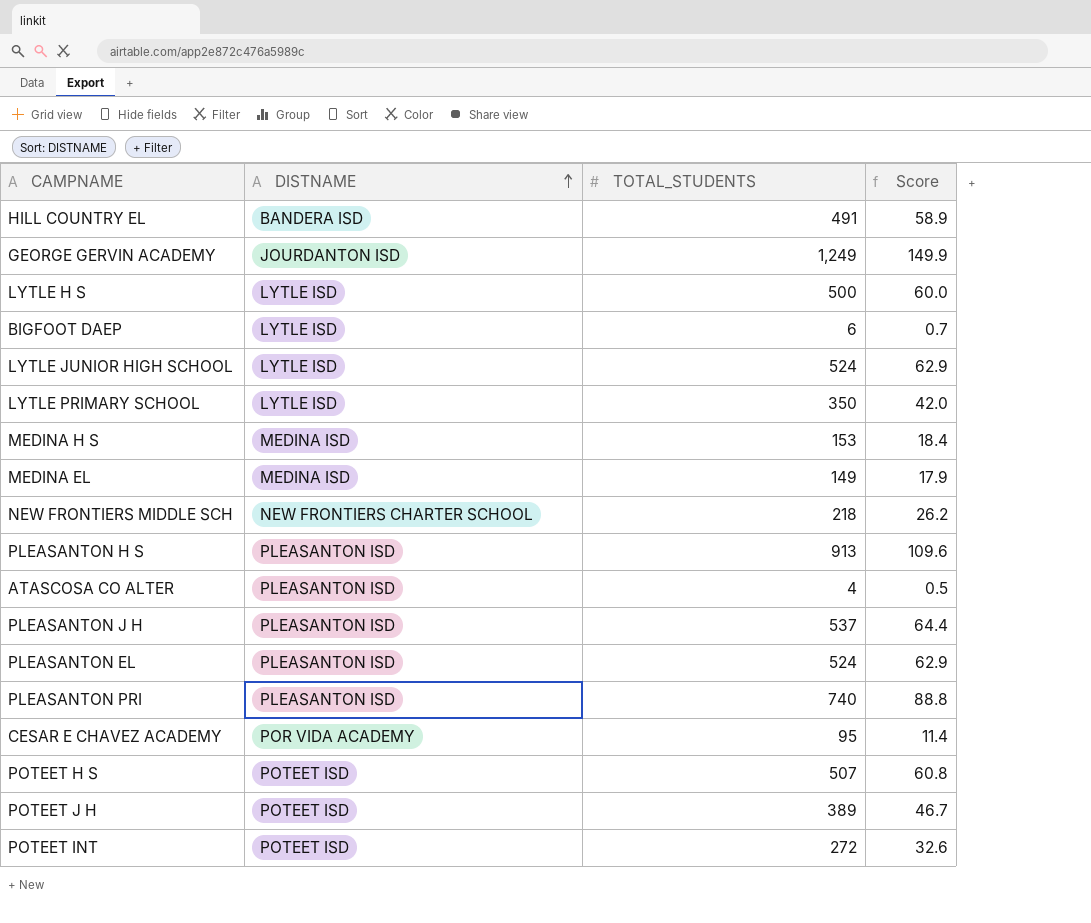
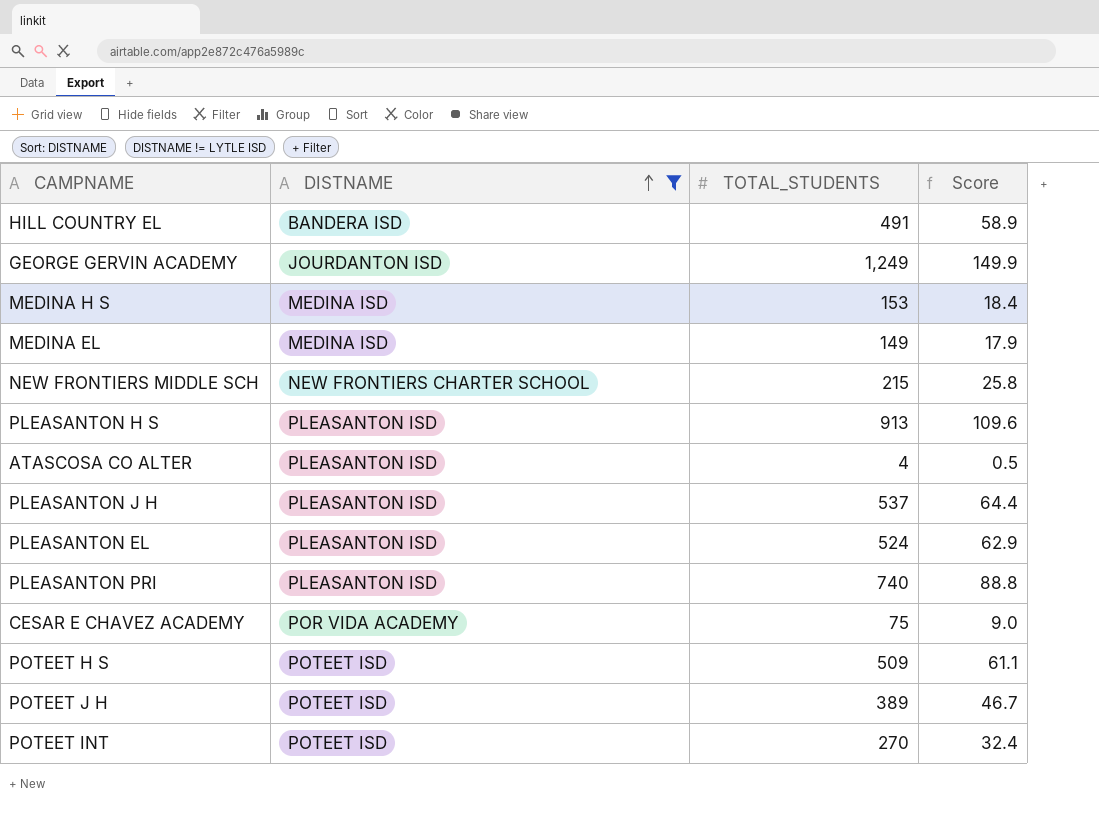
filter: none -> DISTNAME != LYTLE ISD
NEW FRONTIERS MIDDLE SCH | TOTAL_STUDENTS: 218 -> 215
NEW FRONTIERS MIDDLE SCH | Score: 26.2 -> 25.8
CESAR E CHAVEZ ACADEMY | TOTAL_STUDENTS: 95 -> 75
CESAR E CHAVEZ ACADEMY | Score: 11.4 -> 9.0
POTEET H S | TOTAL_STUDENTS: 507 -> 509
POTEET H S | Score: 60.8 -> 61.1
POTEET INT | TOTAL_STUDENTS: 272 -> 270
POTEET INT | Score: 32.6 -> 32.4

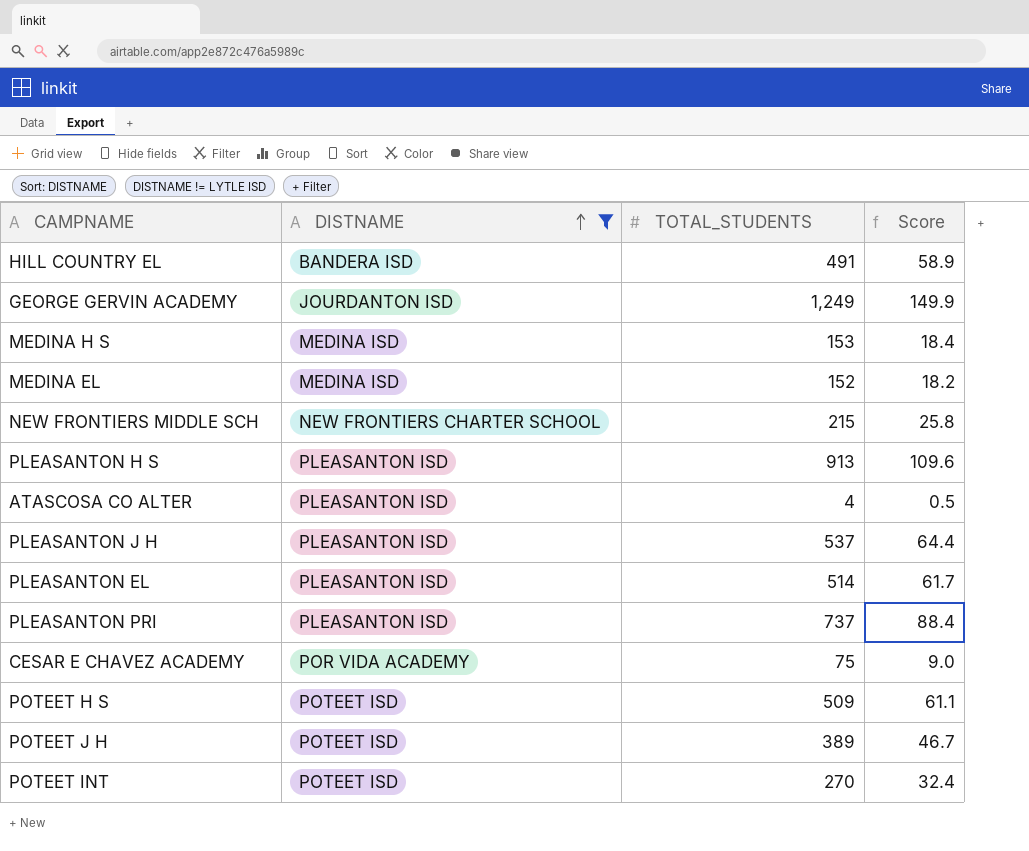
MEDINA EL | TOTAL_STUDENTS: 149 -> 152
MEDINA EL | Score: 17.9 -> 18.2
PLEASANTON EL | TOTAL_STUDENTS: 524 -> 514
PLEASANTON EL | Score: 62.9 -> 61.7
PLEASANTON PRI | TOTAL_STUDENTS: 740 -> 737
PLEASANTON PRI | Score: 88.8 -> 88.4

